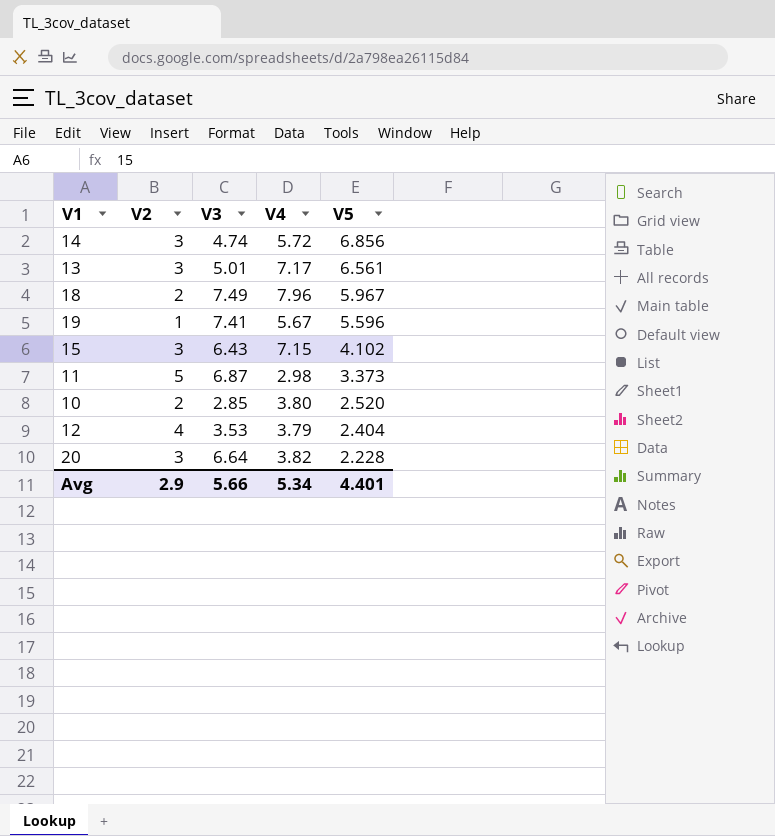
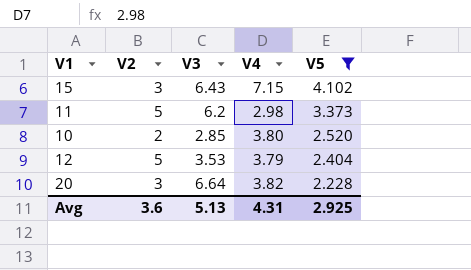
filter: none -> V5 <= 4.102
11 | V3: 6.87 -> 6.2
12 | V2: 4 -> 5
Avg | V2: 2.9 -> 3.6
Avg | V3: 5.66 -> 5.13
Avg | V4: 5.34 -> 4.31
Avg | V5: 4.401 -> 2.925

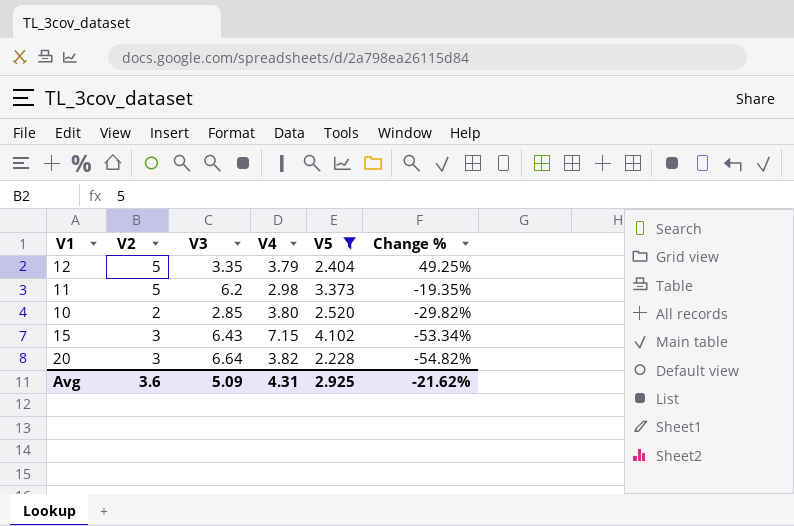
row order: V5 descending -> Change % descending
column Change % | formula: none -> ([V2] - [V3]) / [V3]
12 | V3: 3.53 -> 3.35
Avg | V3: 5.13 -> 5.09

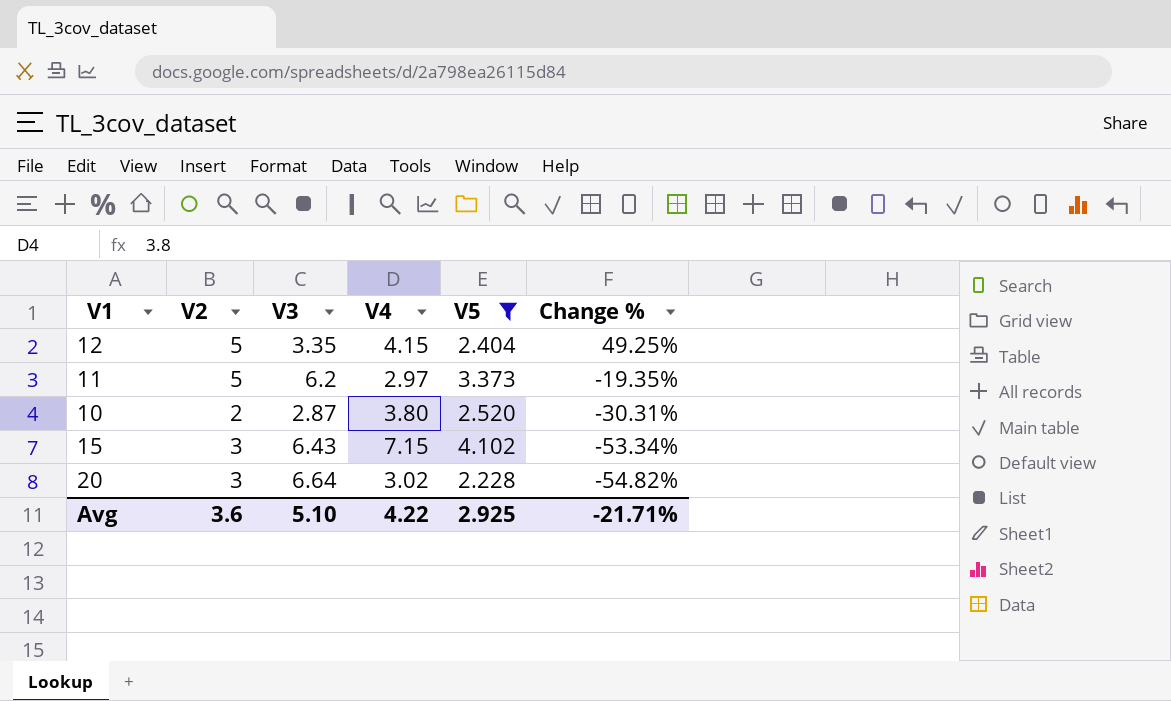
12 | V4: 3.79 -> 4.15
11 | V4: 2.98 -> 2.97
10 | V3: 2.85 -> 2.87
10 | Change %: -29.82% -> -30.31%
20 | V4: 3.82 -> 3.02
Avg | V3: 5.09 -> 5.10
Avg | V4: 4.31 -> 4.22
Avg | Change %: -21.62% -> -21.71%

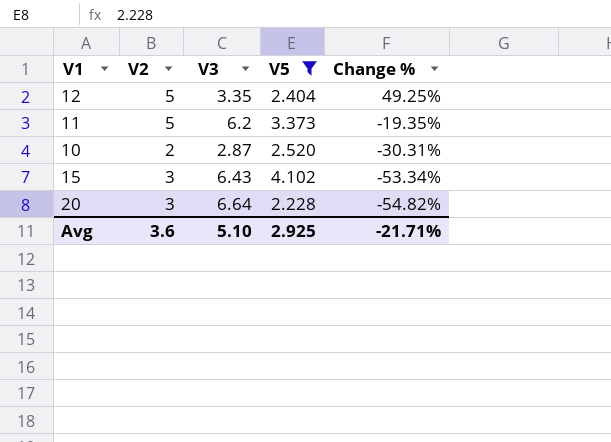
column V4 | position: 4 -> none

